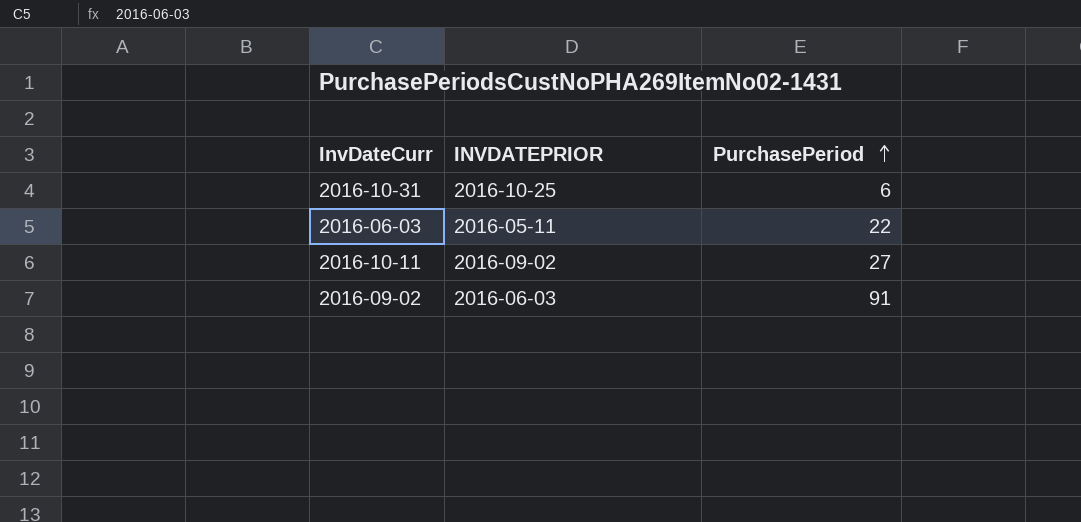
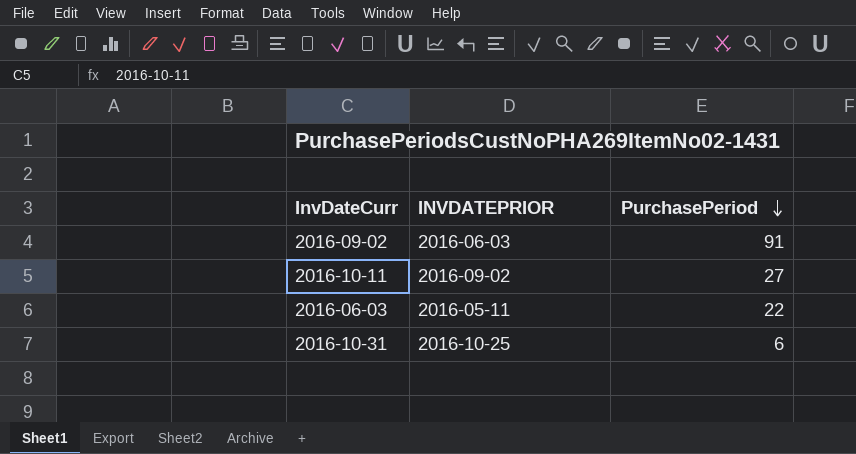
row order: PurchasePeriod ascending -> PurchasePeriod descending

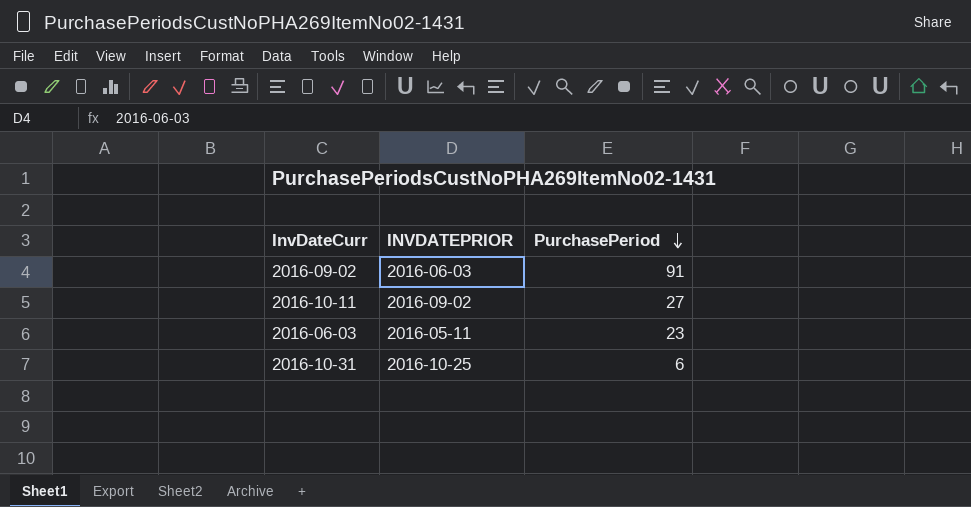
2016-06-03 | PurchasePeriod: 22 -> 23

